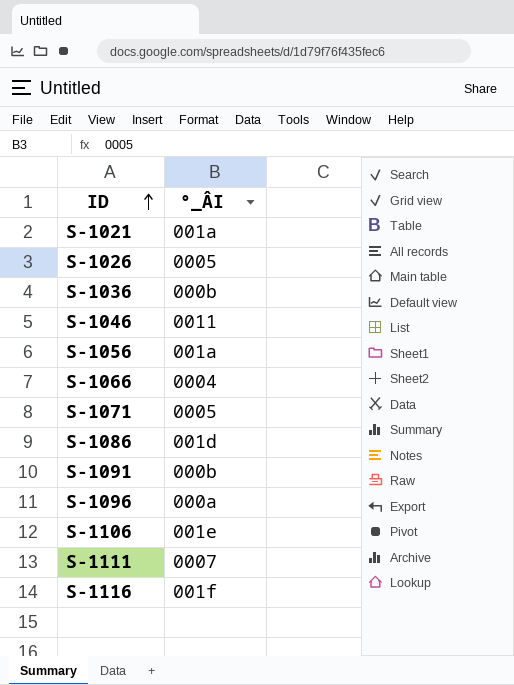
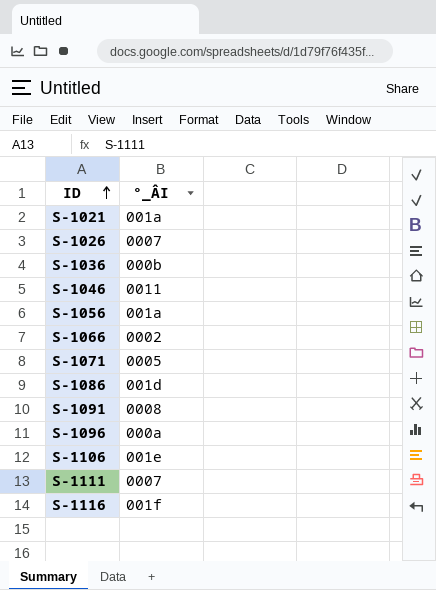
S-1026 | °_ÂI: 0005 -> 0007
S-1066 | °_ÂI: 0004 -> 0002
S-1091 | °_ÂI: 000b -> 0008

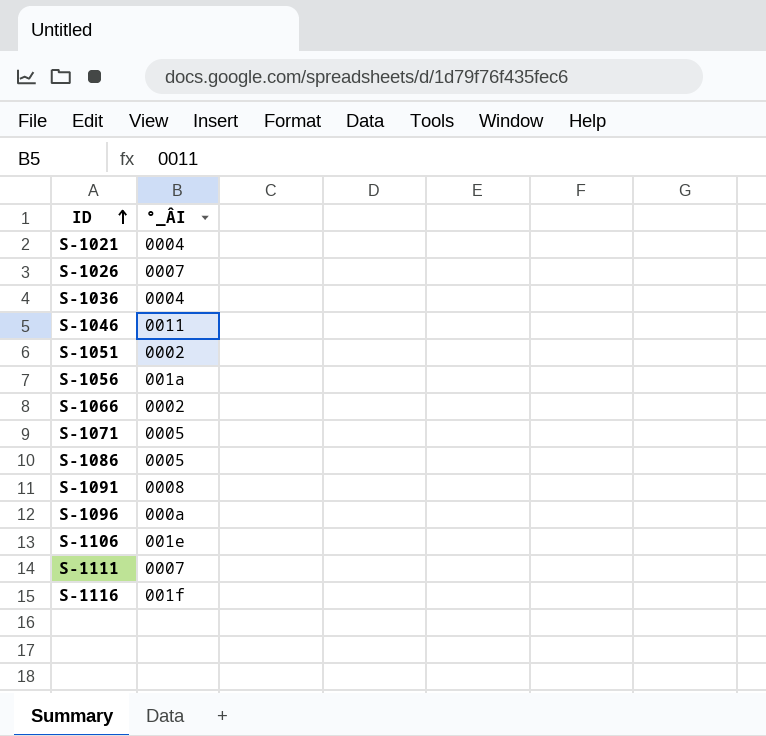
S-1021 | °_ÂI: 001a -> 0004
S-1036 | °_ÂI: 000b -> 0004
row S-1051: none -> 0002
S-1086 | °_ÂI: 001d -> 0005

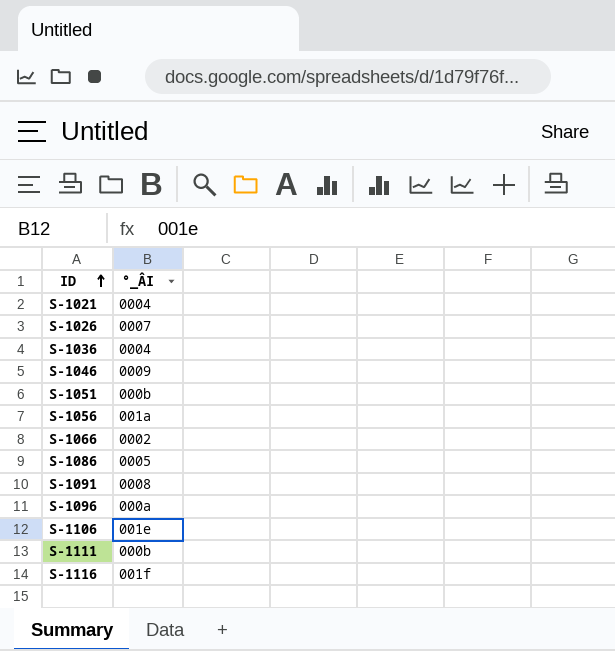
row S-1071: 0005 -> none
S-1046 | °_ÂI: 0011 -> 0009
S-1051 | °_ÂI: 0002 -> 000b
S-1111 | °_ÂI: 0007 -> 000b

